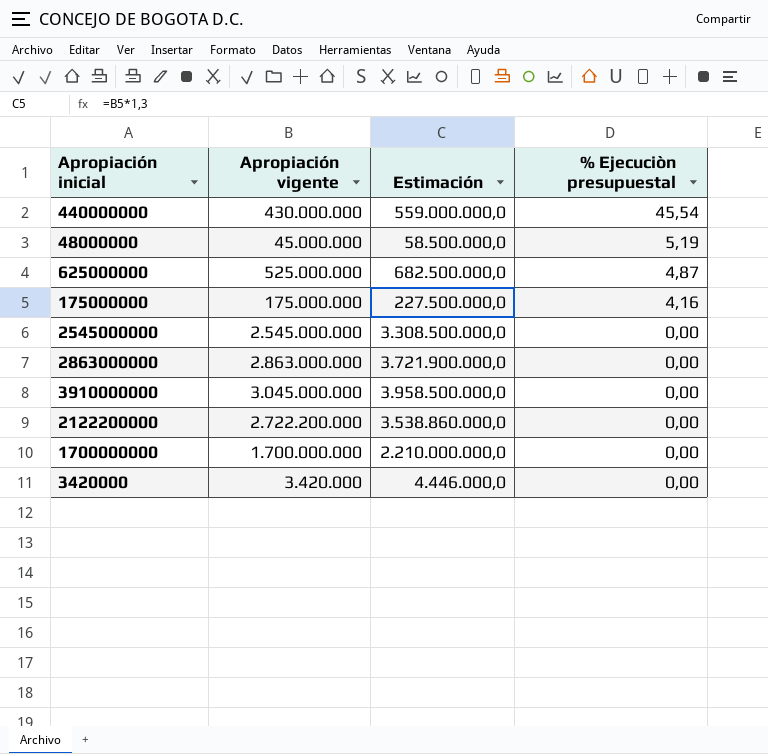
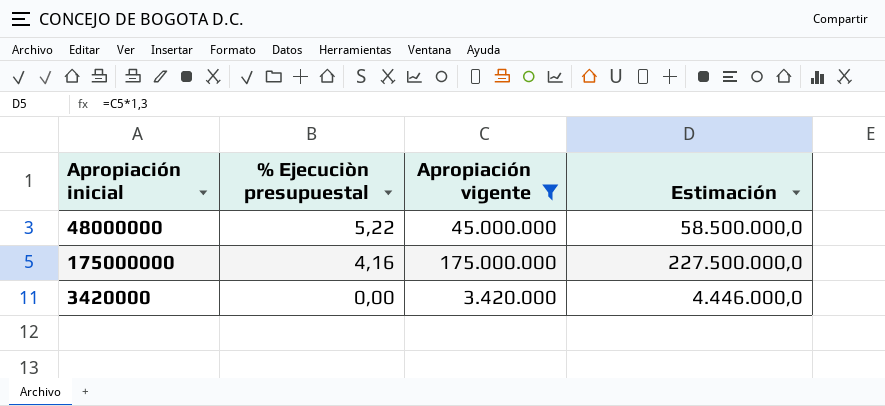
filter: none -> Apropiación vigente <= 175.000.000
column % Ejecuciòn presupuestal | position: 4 -> 2
48000000 | % Ejecuciòn presupuestal: 5,19 -> 5,22

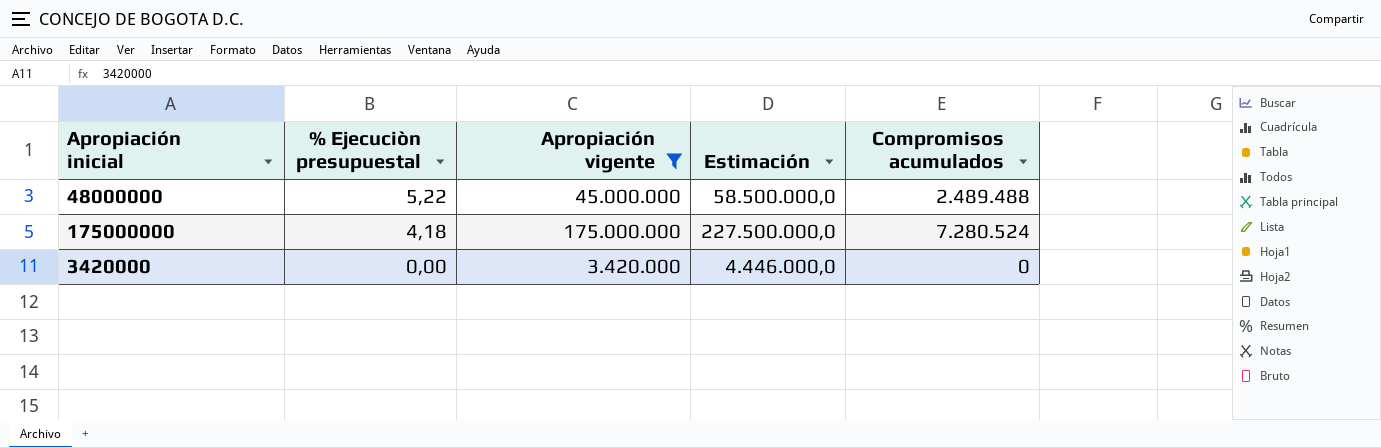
column Compromisos acumulados | position: none -> 5
175000000 | % Ejecuciòn presupuestal: 4,16 -> 4,18

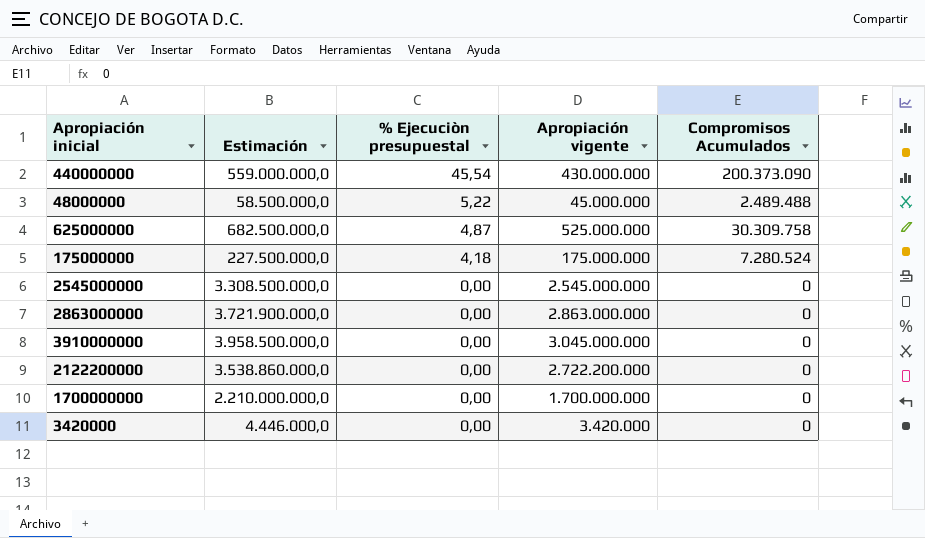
filter: Apropiación vigente <= 175.000.000 -> none
column Estimación | position: 4 -> 2
column name: Compromisos acumulados -> Compromisos Acumulados

